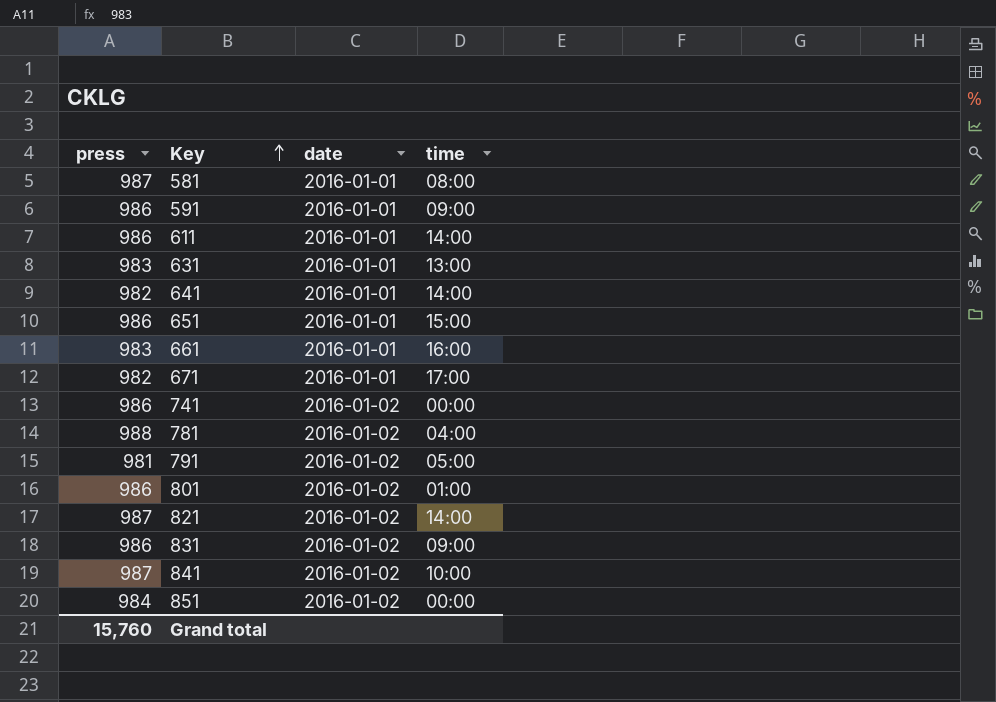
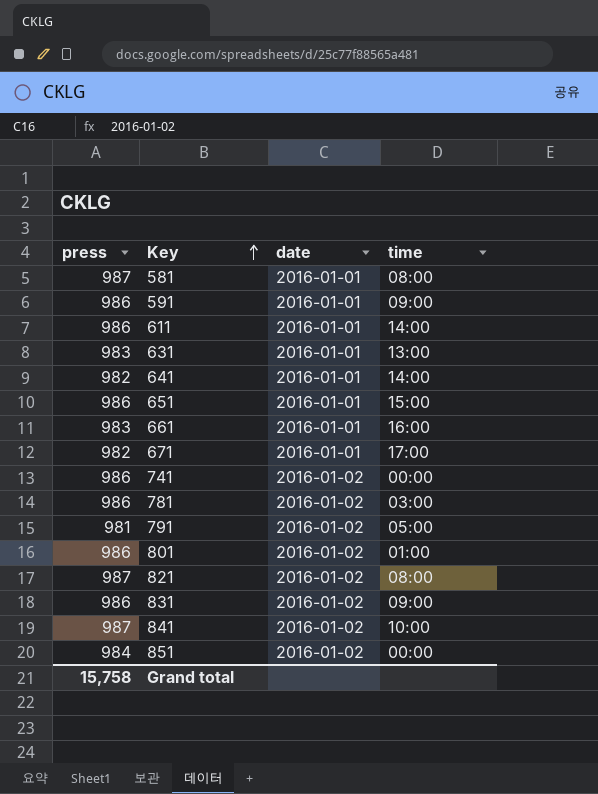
781 | press: 988 -> 986
781 | time: 04:00 -> 03:00
821 | time: 14:00 -> 08:00
Grand total | press: 15,760 -> 15,758

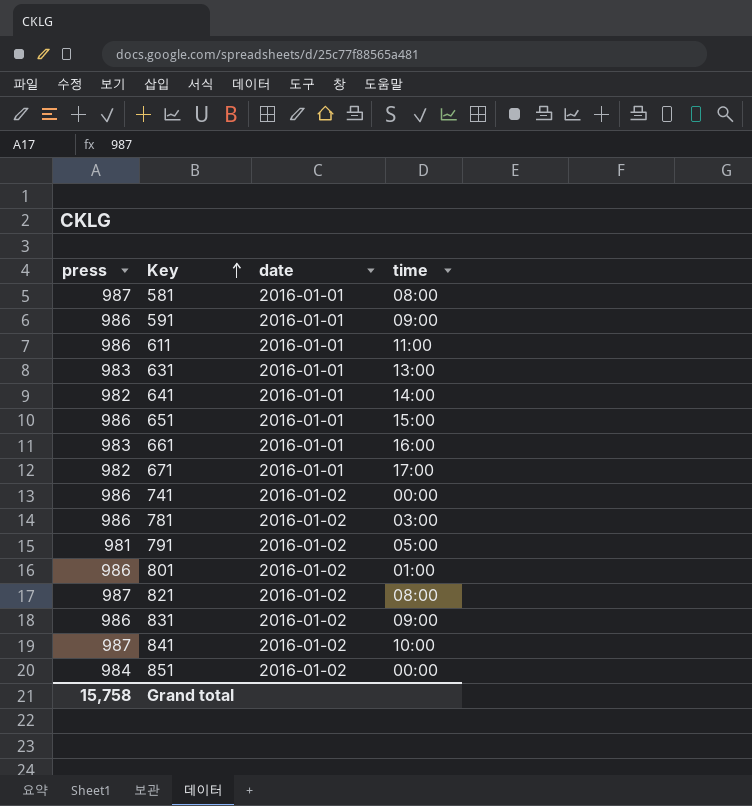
611 | time: 14:00 -> 11:00

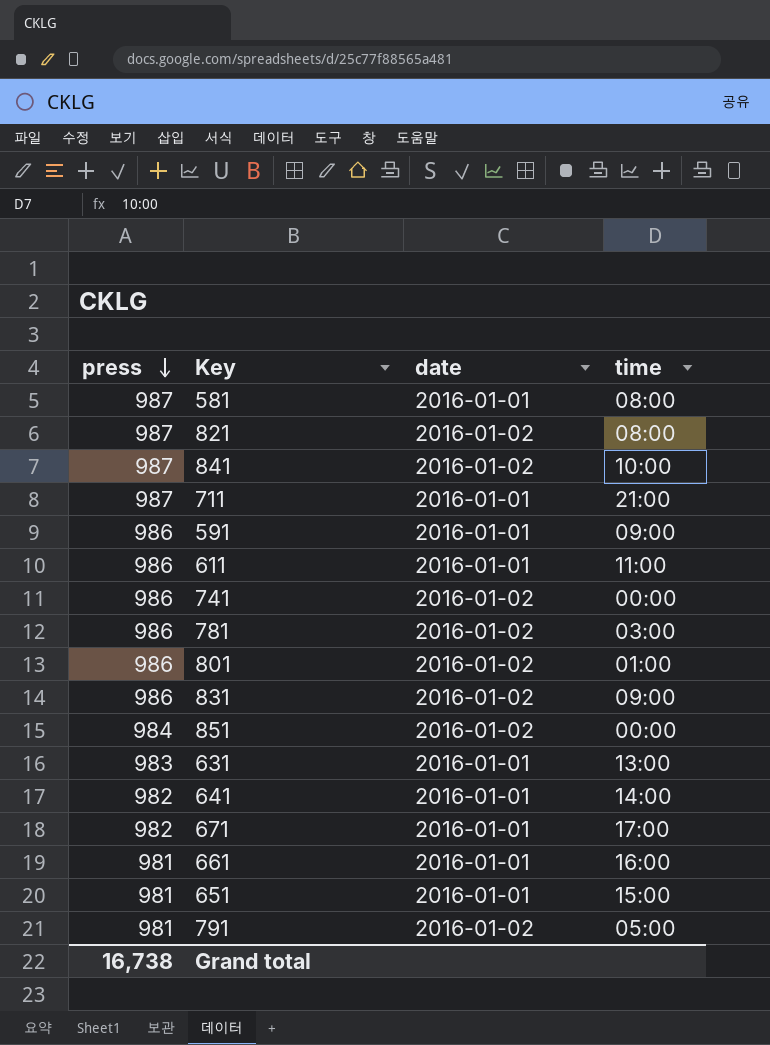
row order: Key ascending -> press descending
row 711: none -> 987 | 2016-01-01 | 21:00
661 | press: 983 -> 981
651 | press: 986 -> 981
Grand total | press: 15,758 -> 16,738

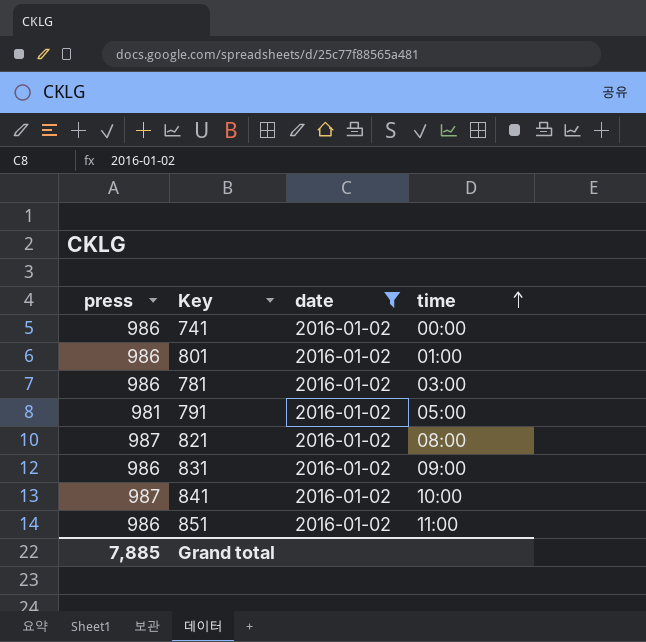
filter: none -> date = 2016-01-02
row order: press descending -> time ascending
851 | press: 984 -> 986
851 | time: 00:00 -> 11:00
Grand total | press: 16,738 -> 7,885

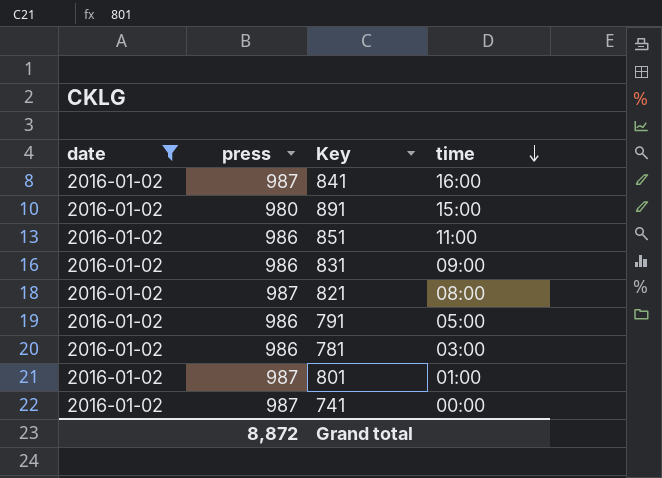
row order: time ascending -> time descending
column date | position: 3 -> 1
841 | time: 10:00 -> 16:00
row 891: none -> 2016-01-02 | 980 | 15:00
791 | press: 981 -> 986
801 | press: 986 -> 987
741 | press: 986 -> 987
Grand total | press: 7,885 -> 8,872

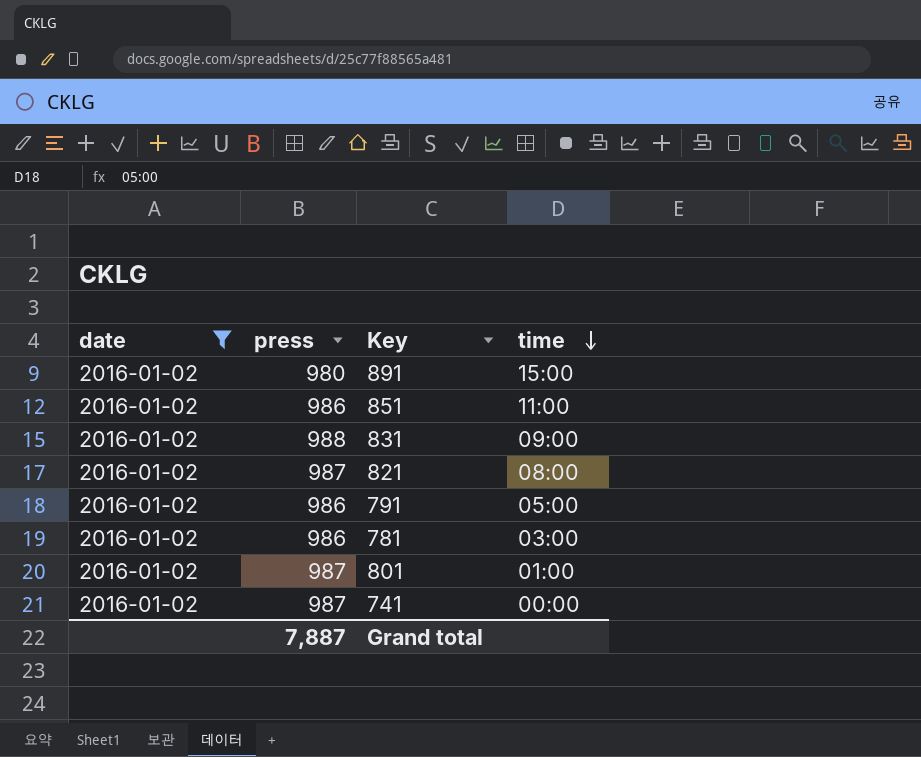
row 841: 2016-01-02 | 987 | 16:00 -> none
831 | press: 986 -> 988
Grand total | press: 8,872 -> 7,887

